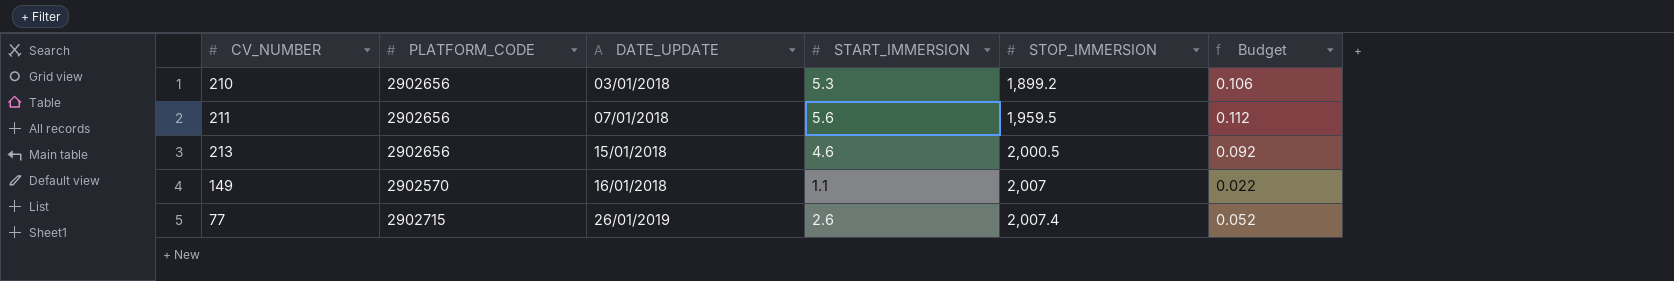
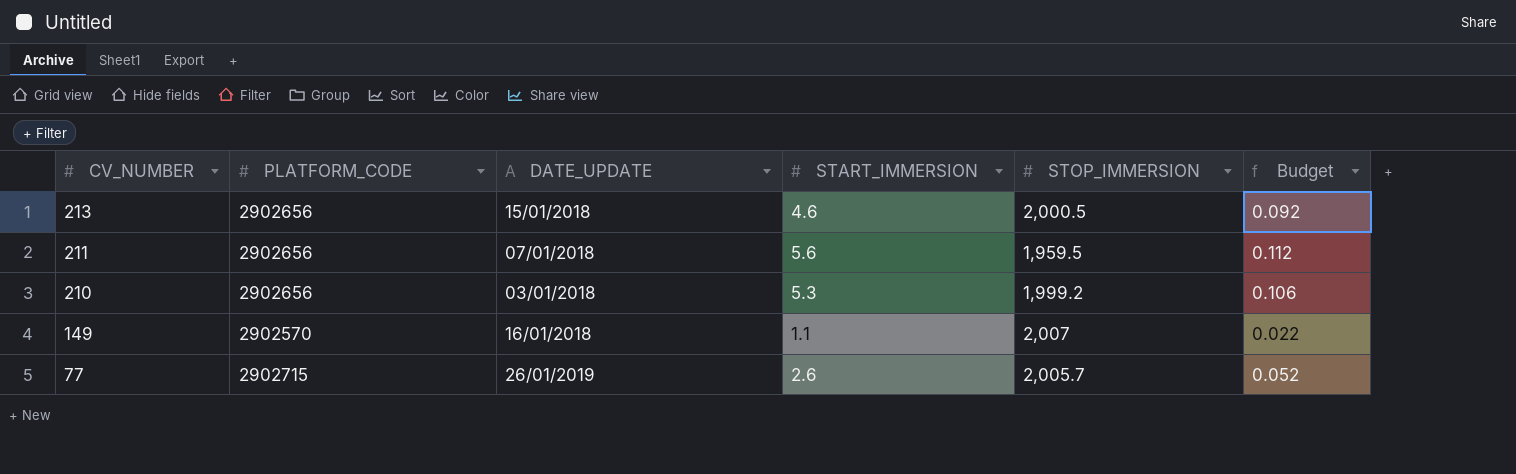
row order: DATE_UPDATE ascending -> CV_NUMBER descending
210 | STOP_IMMERSION: 1,899.2 -> 1,999.2
77 | STOP_IMMERSION: 2,007.4 -> 2,005.7

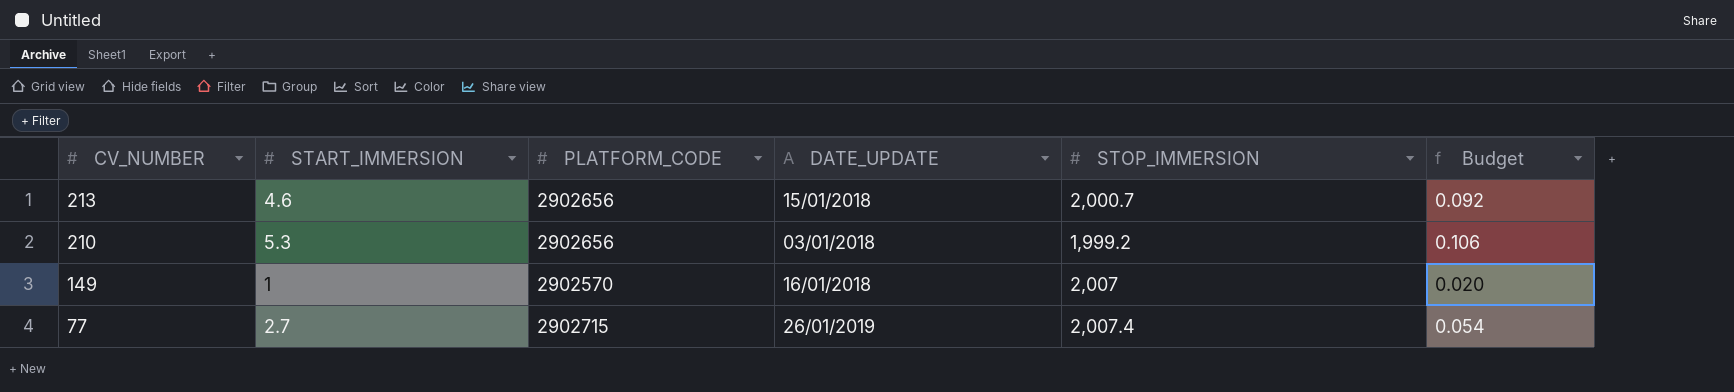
column START_IMMERSION | position: 4 -> 2
row 211: 2902656 | 07/01/2018 | 5.6 | 1,959.5 | 0.112 -> none
213 | STOP_IMMERSION: 2,000.5 -> 2,000.7
149 | START_IMMERSION: 1.1 -> 1
149 | Budget: 0.022 -> 0.020
77 | START_IMMERSION: 2.6 -> 2.7
77 | STOP_IMMERSION: 2,005.7 -> 2,007.4
77 | Budget: 0.052 -> 0.054

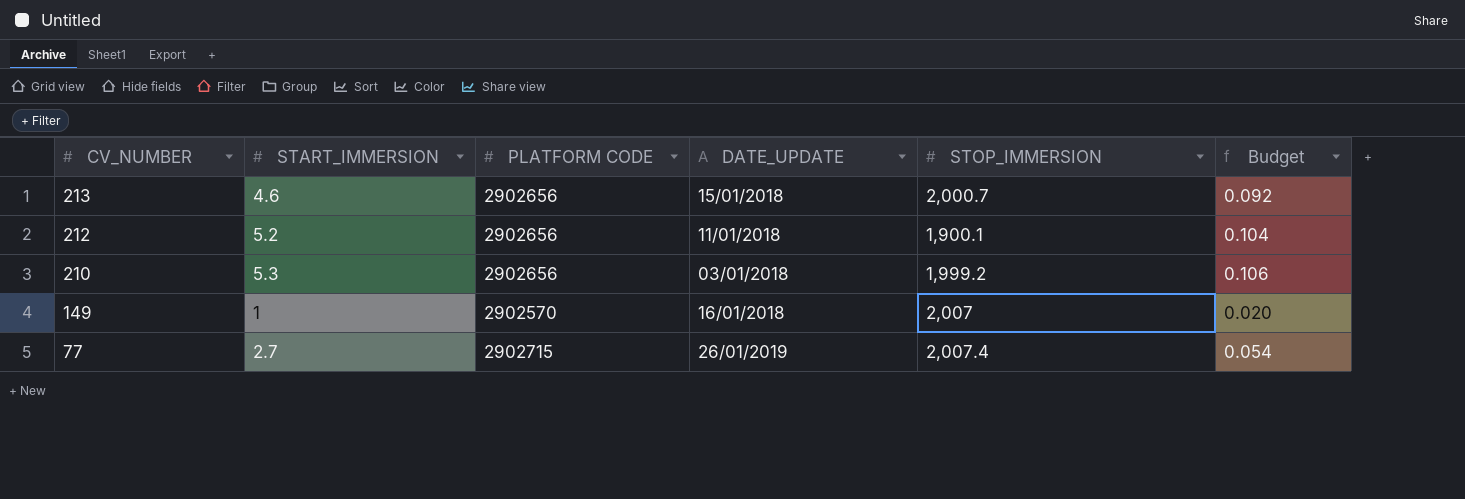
column name: PLATFORM_CODE -> PLATFORM CODE
row 212: none -> 5.2 | 2902656 | 11/01/2018 | 1,900.1 | 0.104

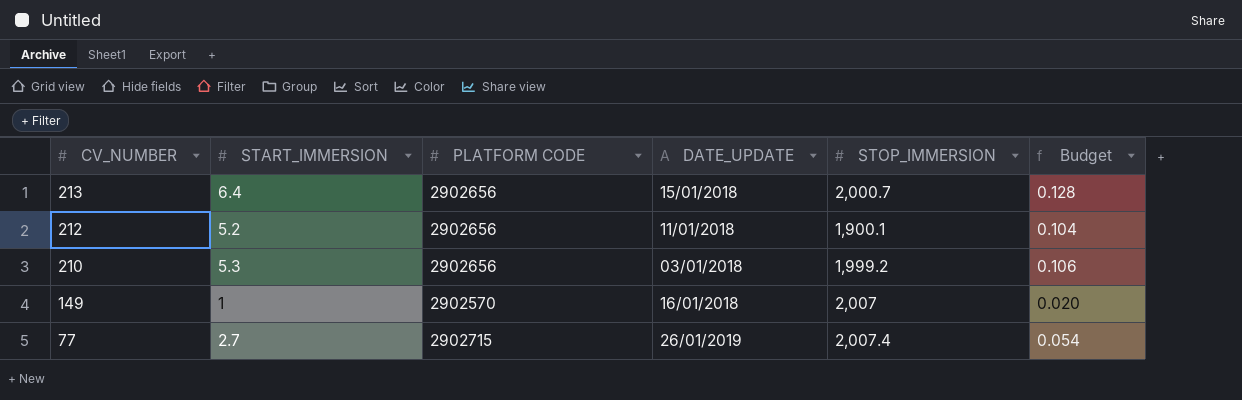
213 | START_IMMERSION: 4.6 -> 6.4
213 | Budget: 0.092 -> 0.128

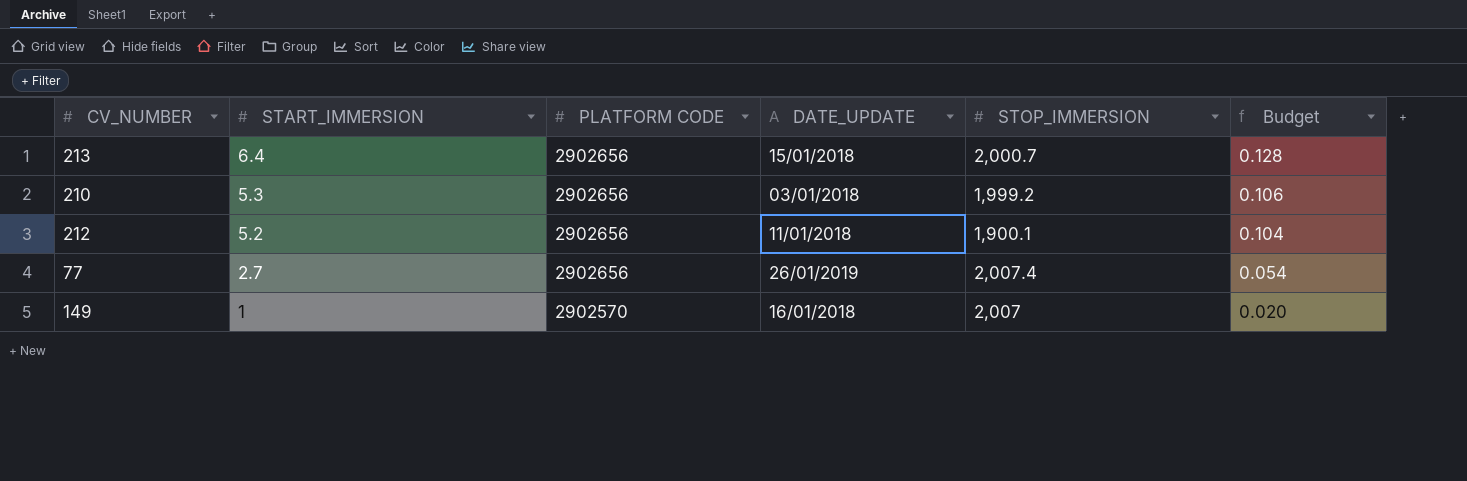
row order: CV_NUMBER descending -> START_IMMERSION descending
77 | PLATFORM CODE: 2902715 -> 2902656

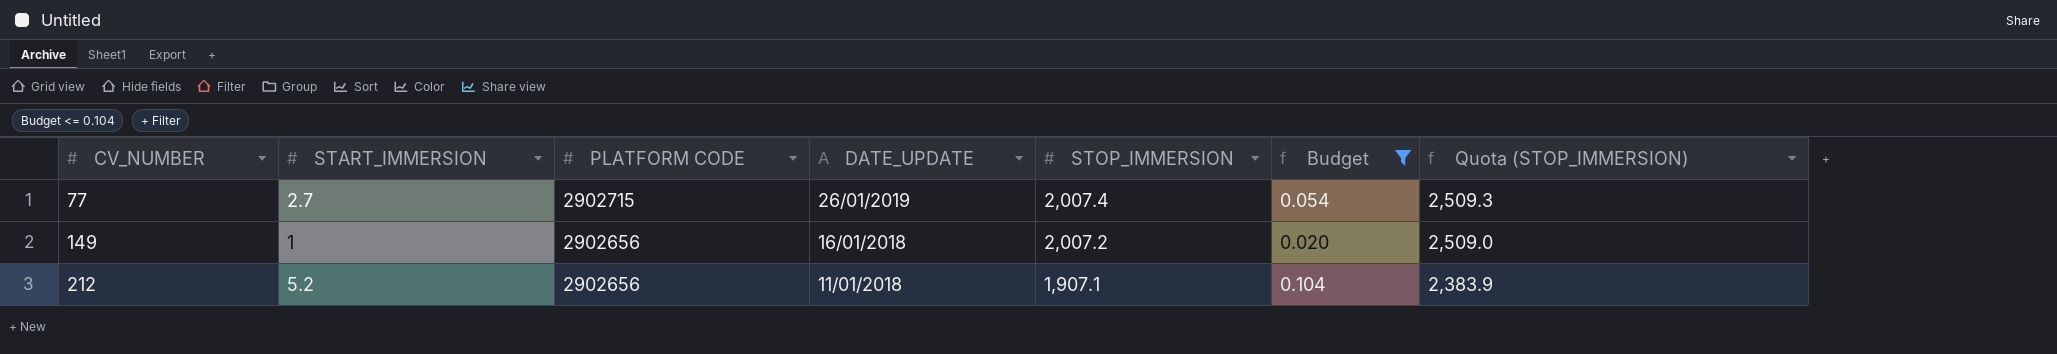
filter: none -> Budget <= 0.104
row order: START_IMMERSION descending -> CV_NUMBER ascending
column Quota (STOP_IMMERSION) | formula: none -> [STOP_IMMERSION] * 1.25
77 | PLATFORM CODE: 2902656 -> 2902715
149 | PLATFORM CODE: 2902570 -> 2902656
149 | STOP_IMMERSION: 2,007 -> 2,007.2
212 | STOP_IMMERSION: 1,900.1 -> 1,907.1

